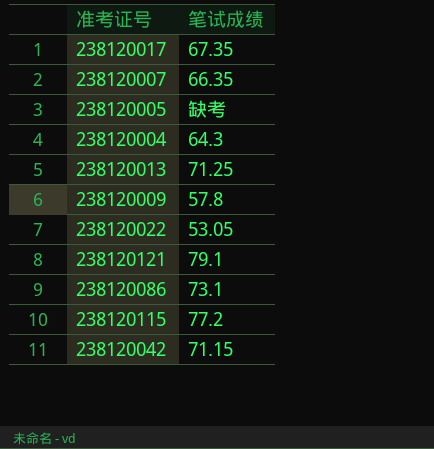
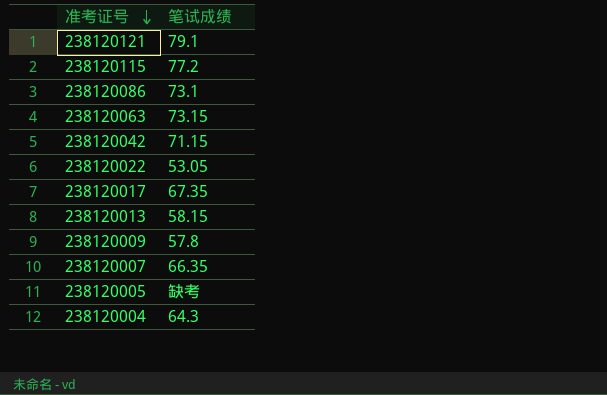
row order: none -> 准考证号 descending
row 238120063: none -> 73.15
238120013 | 笔试成绩: 71.25 -> 58.15

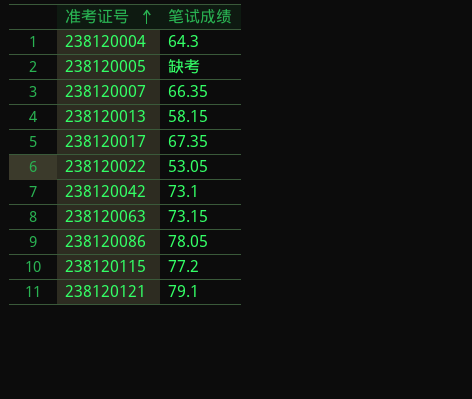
row order: 准考证号 descending -> 准考证号 ascending
row 238120009: 57.8 -> none
238120042 | 笔试成绩: 71.15 -> 73.1
238120086 | 笔试成绩: 73.1 -> 78.05

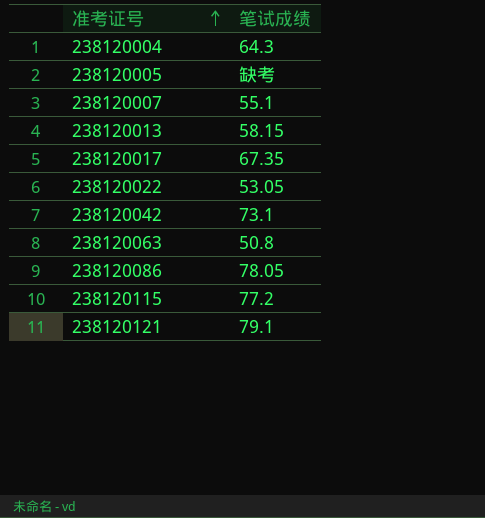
238120007 | 笔试成绩: 66.35 -> 55.1
238120063 | 笔试成绩: 73.15 -> 50.8

